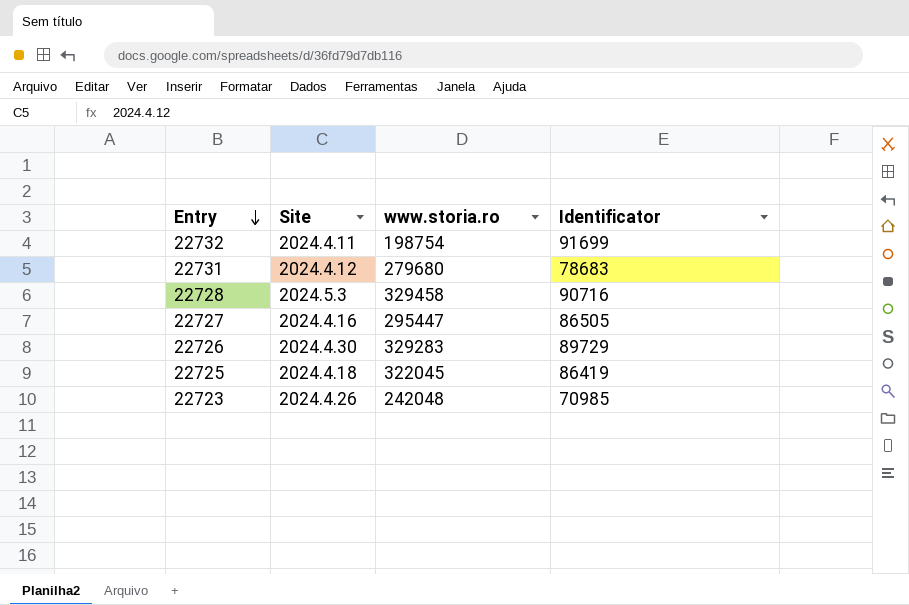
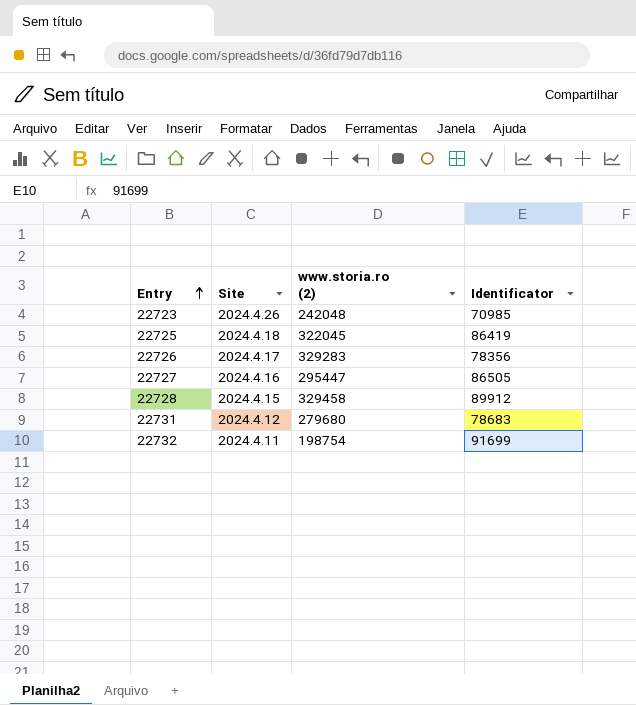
row order: Entry descending -> Entry ascending
column name: www.storia.ro -> www.storia.ro (2)
22726 | Site: 2024.4.30 -> 2024.4.17
22726 | Identificator: 89729 -> 78356
22728 | Site: 2024.5.3 -> 2024.4.15
22728 | Identificator: 90716 -> 89912

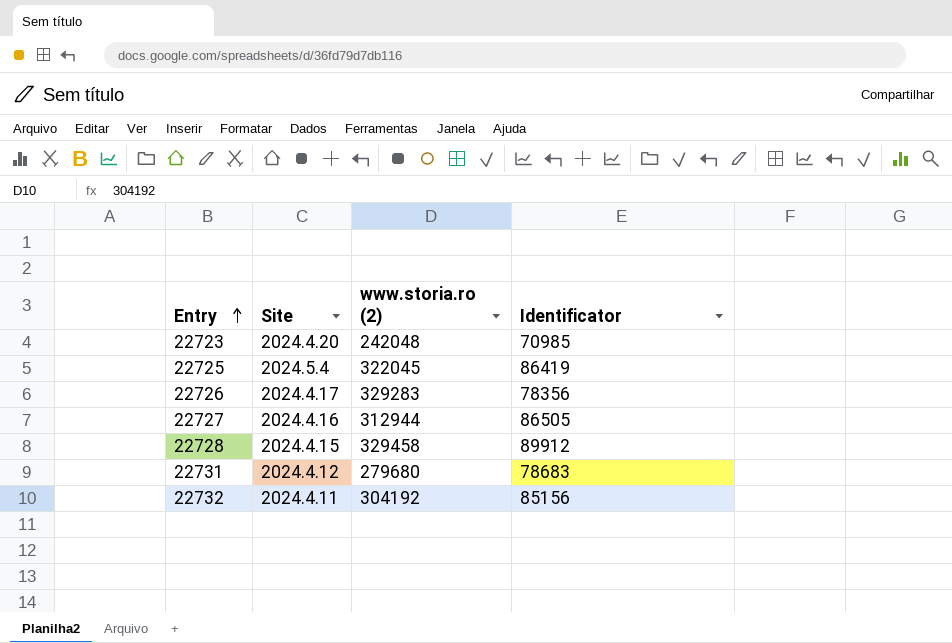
22723 | Site: 2024.4.26 -> 2024.4.20
22725 | Site: 2024.4.18 -> 2024.5.4
22727 | www.storia.ro (2): 295447 -> 312944
22732 | www.storia.ro (2): 198754 -> 304192
22732 | Identificator: 91699 -> 85156

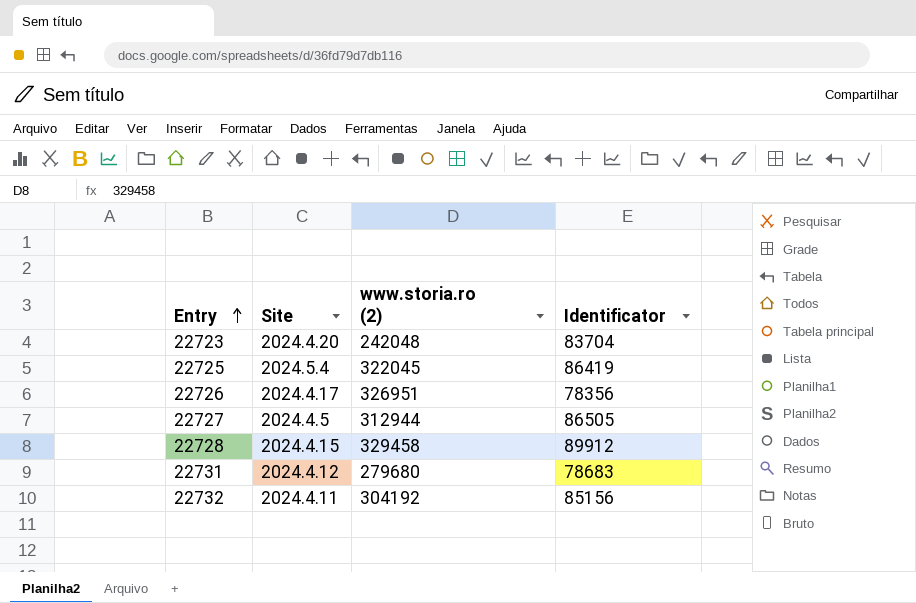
22723 | Identificator: 70985 -> 83704
22726 | www.storia.ro (2): 329283 -> 326951
22727 | Site: 2024.4.16 -> 2024.4.5

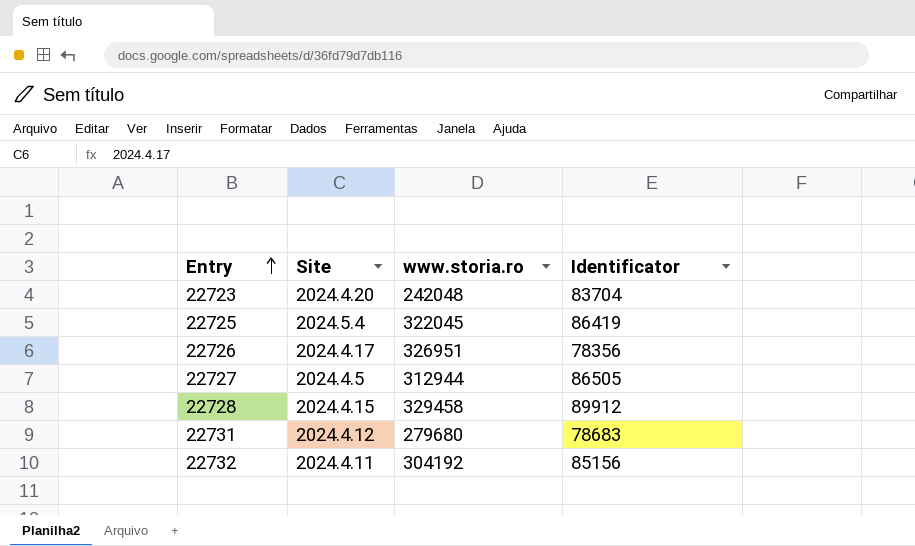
column name: www.storia.ro (2) -> www.storia.ro

